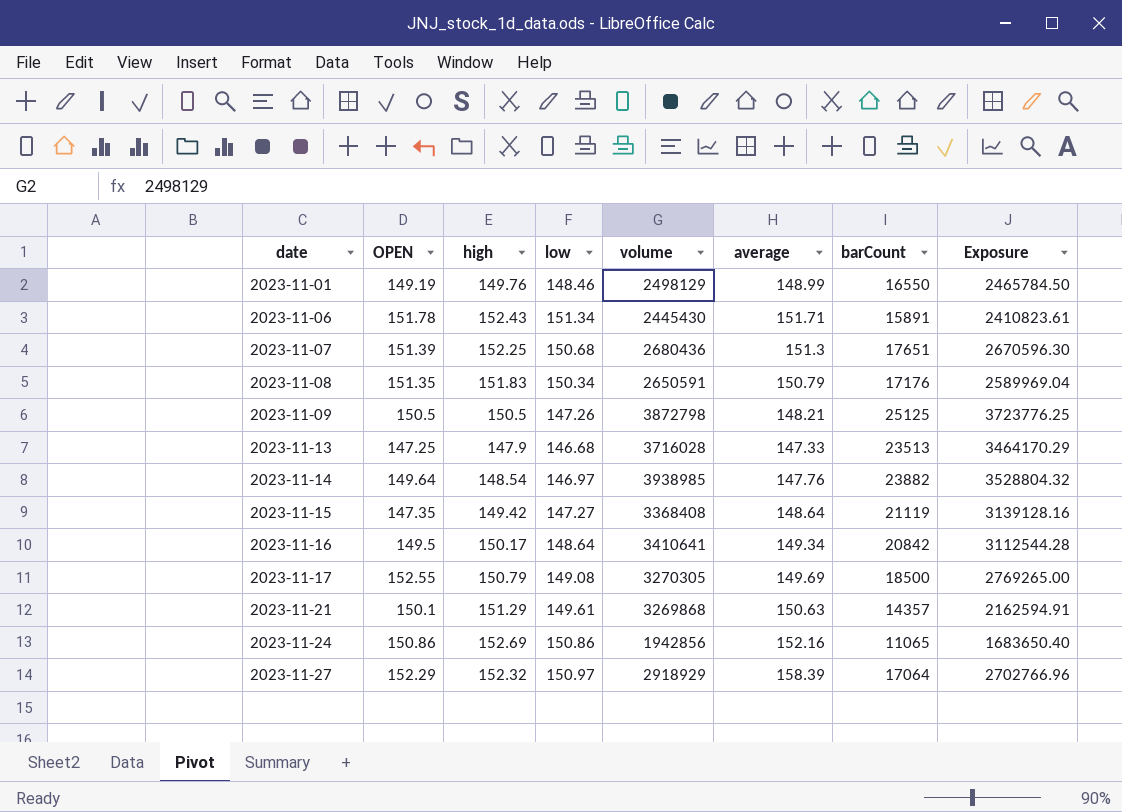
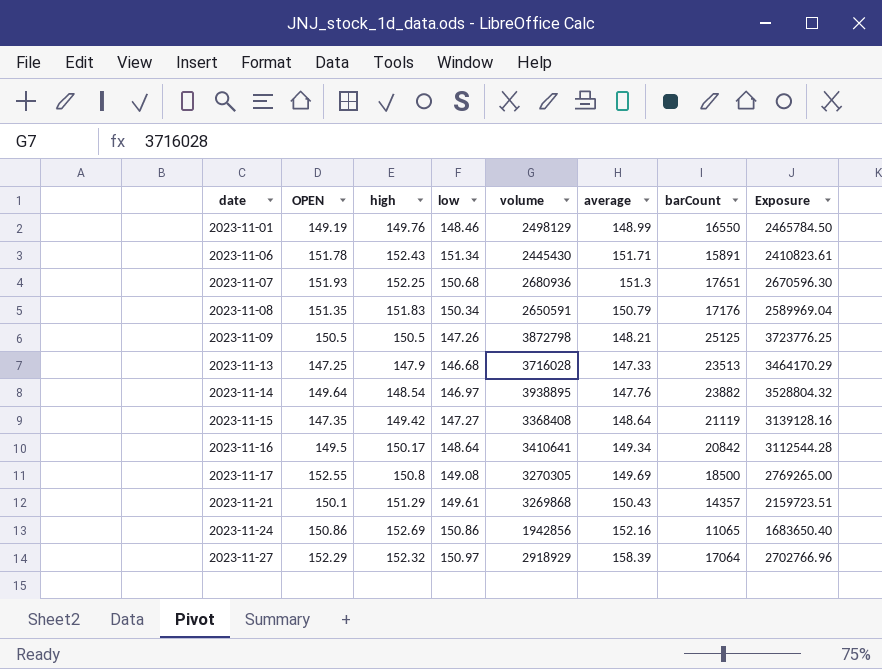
2023-11-07 | OPEN: 151.39 -> 151.93
2023-11-07 | volume: 2680436 -> 2680936
2023-11-14 | volume: 3938985 -> 3938895
2023-11-17 | high: 150.79 -> 150.8
2023-11-21 | average: 150.63 -> 150.43
2023-11-21 | Exposure: 2162594.91 -> 2159723.51

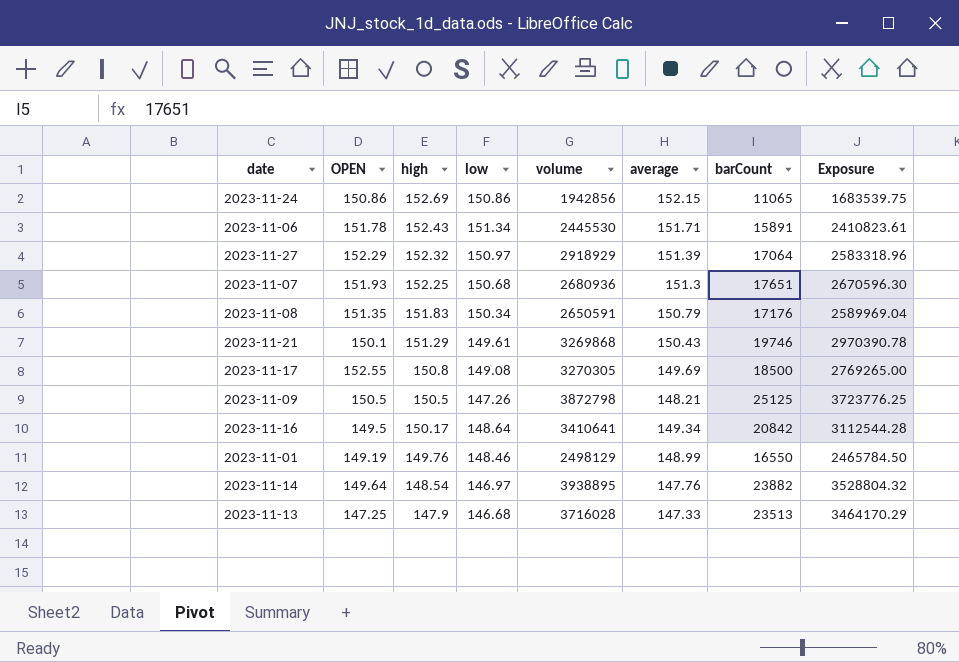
row order: date ascending -> high descending
row 2023-11-15: 147.35 | 149.42 | 147.27 | 3368408 | 148.64 | 21119 | 3139128.16 -> none
2023-11-24 | average: 152.16 -> 152.15
2023-11-24 | Exposure: 1683650.40 -> 1683539.75
2023-11-06 | volume: 2445430 -> 2445530
2023-11-27 | average: 158.39 -> 151.39
2023-11-27 | Exposure: 2702766.96 -> 2583318.96
2023-11-21 | barCount: 14357 -> 19746
2023-11-21 | Exposure: 2159723.51 -> 2970390.78

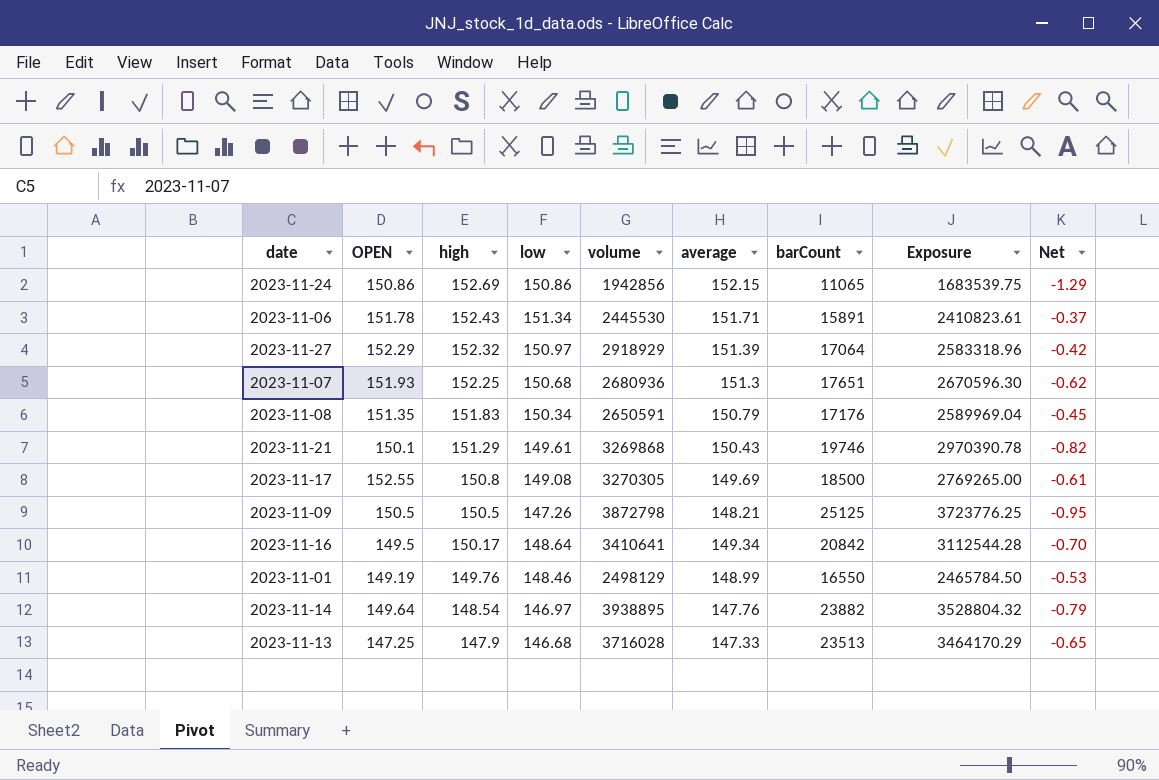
column Net | formula: none -> [low] - [average]

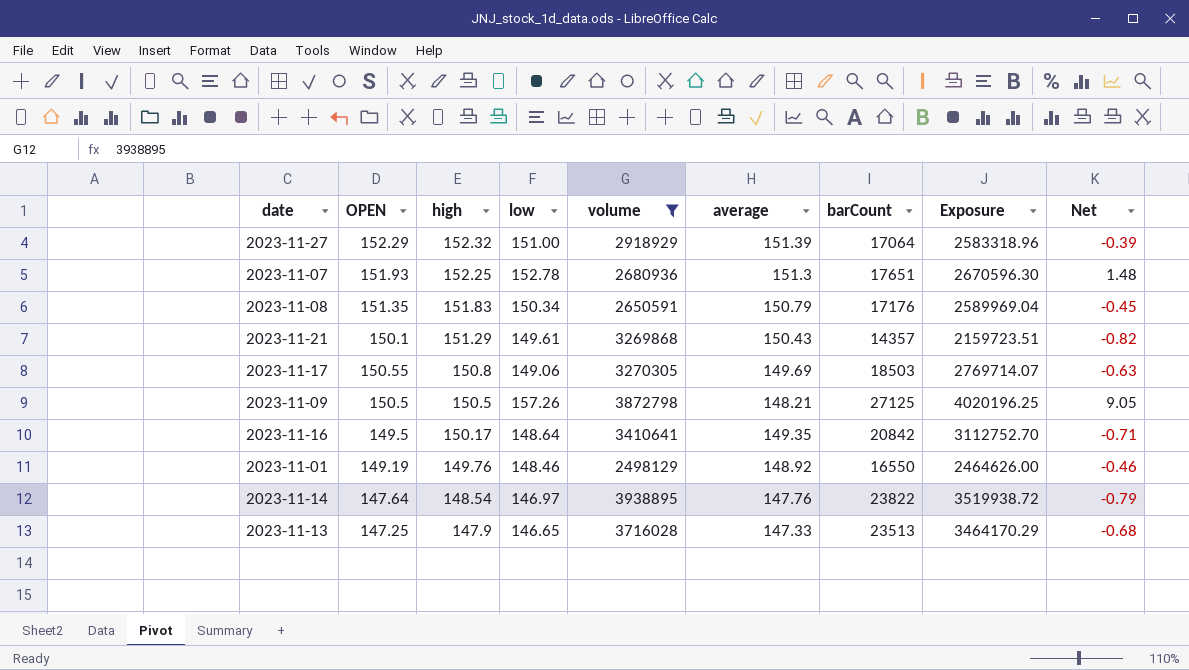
filter: none -> volume >= 2498129
2023-11-27 | low: 150.97 -> 151.00
2023-11-27 | Net: -0.42 -> -0.39
2023-11-07 | low: 150.68 -> 152.78
2023-11-07 | Net: -0.62 -> 1.48
2023-11-21 | barCount: 19746 -> 14357
2023-11-21 | Exposure: 2970390.78 -> 2159723.51
2023-11-17 | OPEN: 152.55 -> 150.55
2023-11-17 | low: 149.08 -> 149.06
2023-11-17 | barCount: 18500 -> 18503
2023-11-17 | Exposure: 2769265.00 -> 2769714.07
2023-11-17 | Net: -0.61 -> -0.63
2023-11-09 | low: 147.26 -> 157.26
2023-11-09 | barCount: 25125 -> 27125
2023-11-09 | Exposure: 3723776.25 -> 4020196.25
2023-11-09 | Net: -0.95 -> 9.05
2023-11-16 | average: 149.34 -> 149.35
2023-11-16 | Exposure: 3112544.28 -> 3112752.70
2023-11-16 | Net: -0.70 -> -0.71
2023-11-01 | average: 148.99 -> 148.92
2023-11-01 | Exposure: 2465784.50 -> 2464626.00
2023-11-01 | Net: -0.53 -> -0.46
2023-11-14 | OPEN: 149.64 -> 147.64
2023-11-14 | barCount: 23882 -> 23822
2023-11-14 | Exposure: 3528804.32 -> 3519938.72
2023-11-13 | low: 146.68 -> 146.65
2023-11-13 | Net: -0.65 -> -0.68

